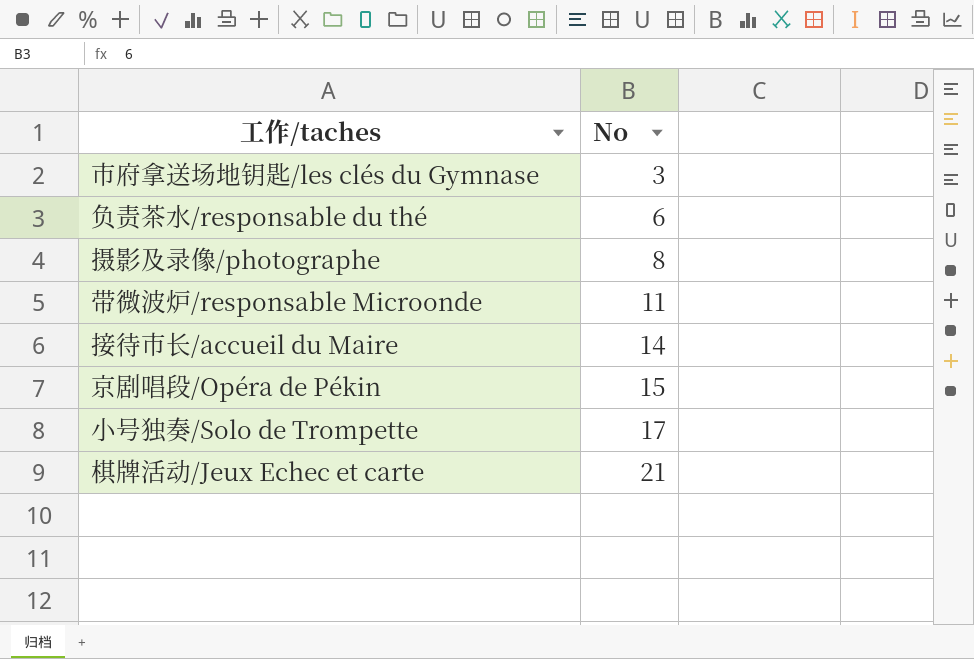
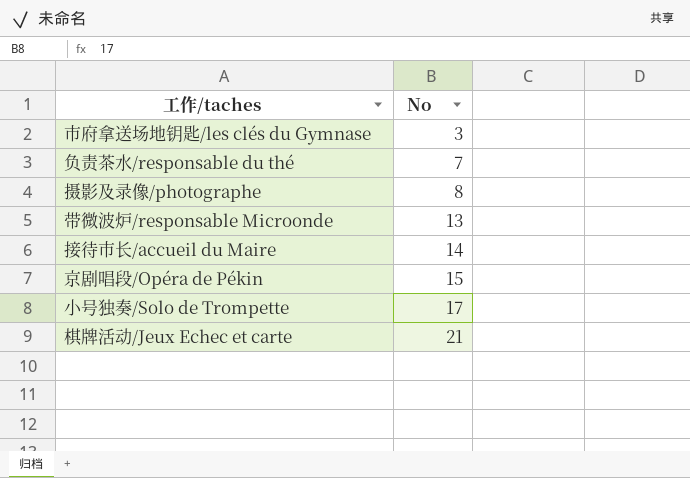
负责茶水/responsable du thé | No: 6 -> 7
带微波炉/responsable Microonde | No: 11 -> 13

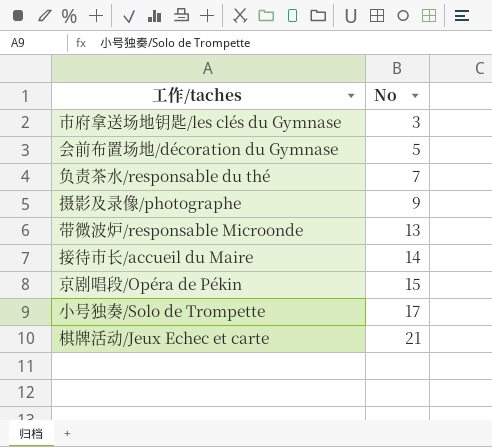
row 会前布置场地/décoration du Gymnase: none -> 5
摄影及录像/photographe | No: 8 -> 9

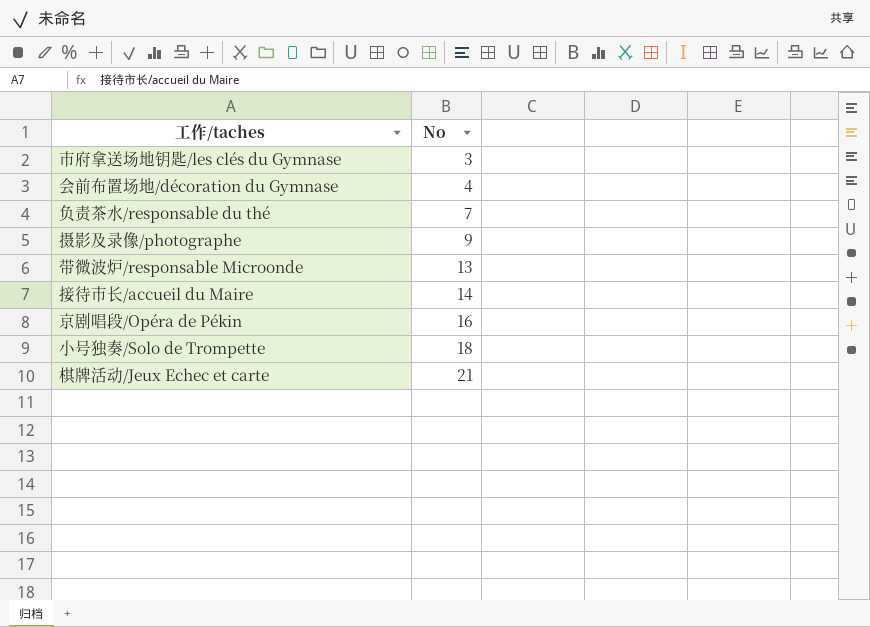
会前布置场地/décoration du Gymnase | No: 5 -> 4
京剧唱段/Opéra de Pékin | No: 15 -> 16
小号独奏/Solo de Trompette | No: 17 -> 18

